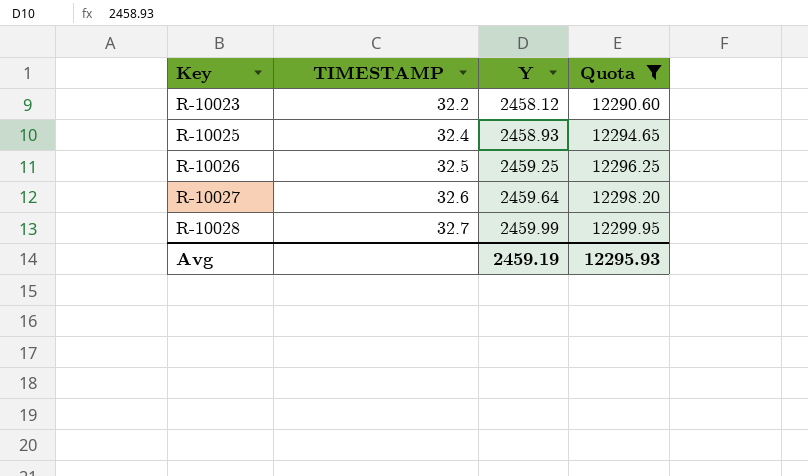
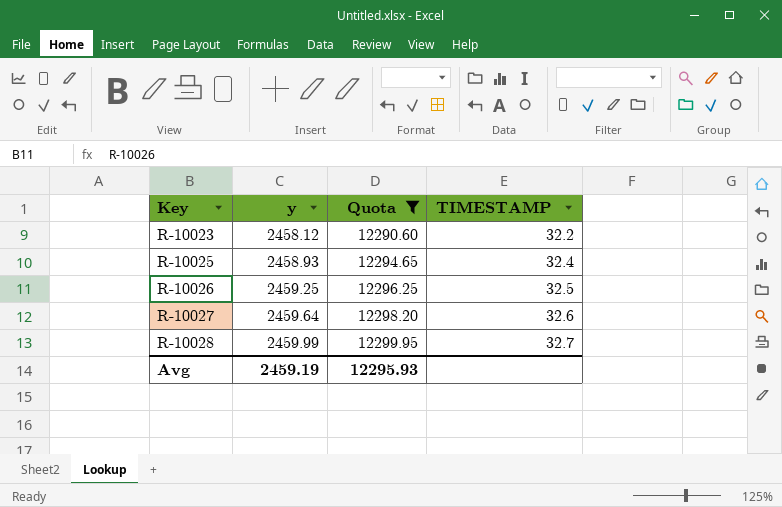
column name: Y -> y
column TIMESTAMP | position: 2 -> 4

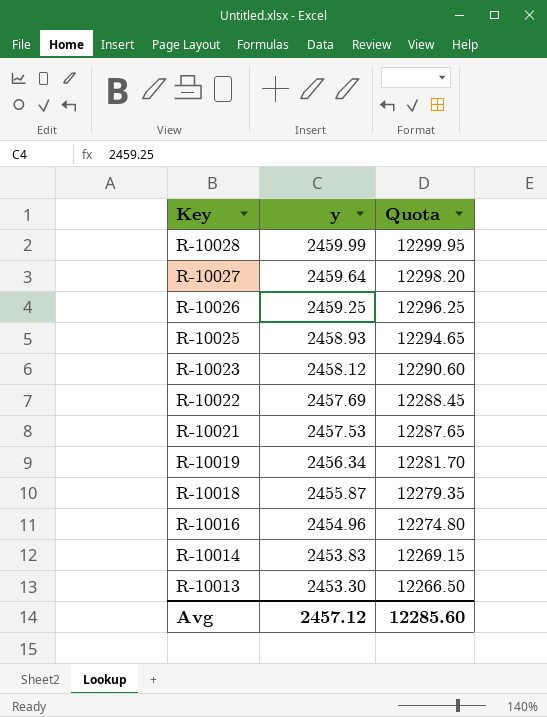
filter: Quota >= 12290.60 -> none
row order: Key ascending -> Key descending
column TIMESTAMP | position: 4 -> none
Avg | y: 2459.19 -> 2457.12
Avg | Quota: 12295.93 -> 12285.60

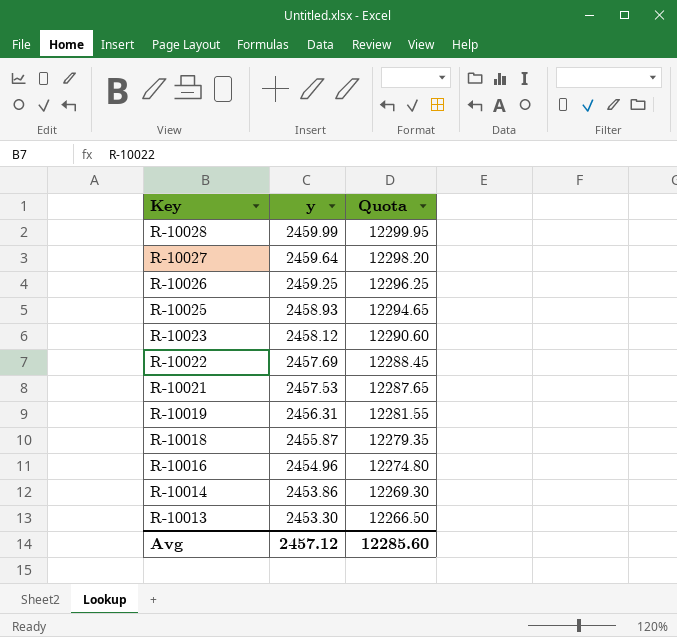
R-10019 | y: 2456.34 -> 2456.31
R-10019 | Quota: 12281.70 -> 12281.55
R-10014 | y: 2453.83 -> 2453.86
R-10014 | Quota: 12269.15 -> 12269.30

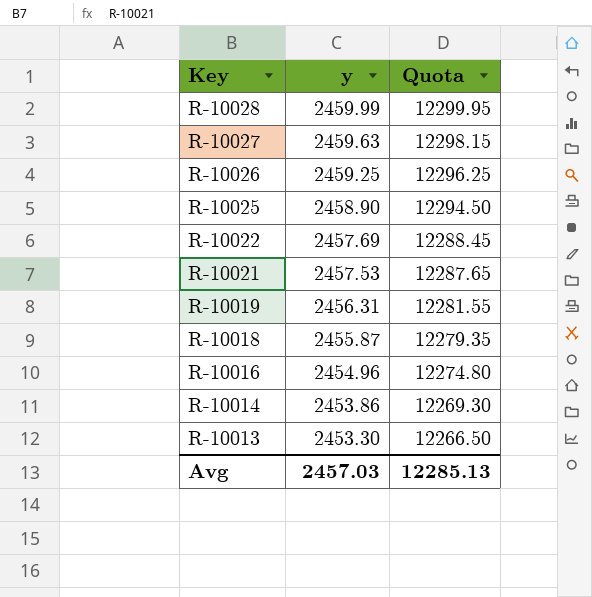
row R-10023: 2458.12 | 12290.60 -> none
R-10027 | y: 2459.64 -> 2459.63
R-10027 | Quota: 12298.20 -> 12298.15
R-10025 | y: 2458.93 -> 2458.90
R-10025 | Quota: 12294.65 -> 12294.50
Avg | y: 2457.12 -> 2457.03
Avg | Quota: 12285.60 -> 12285.13

